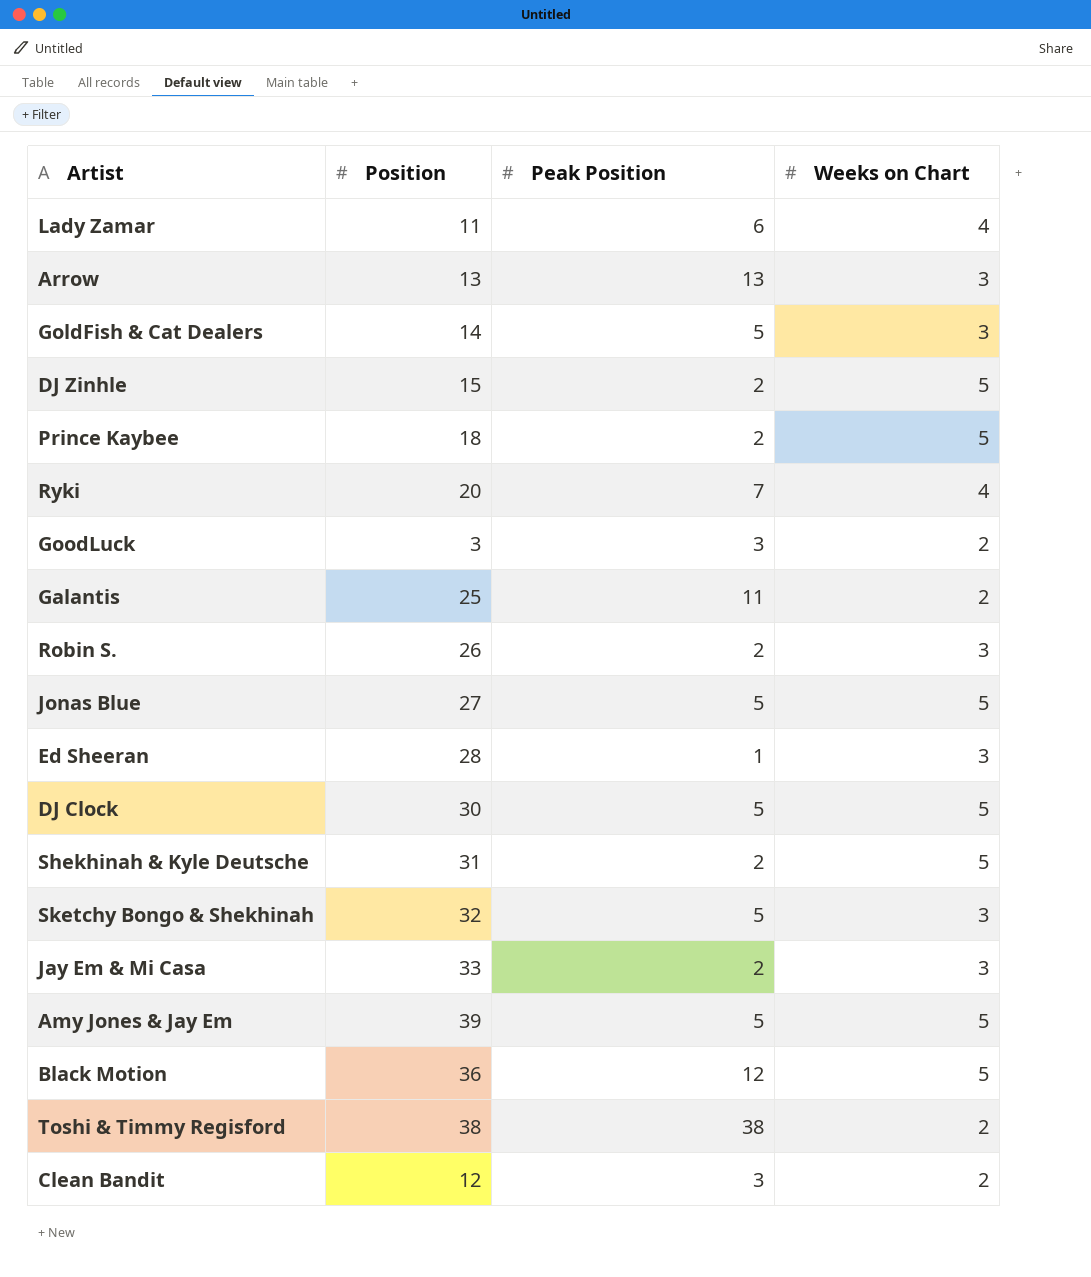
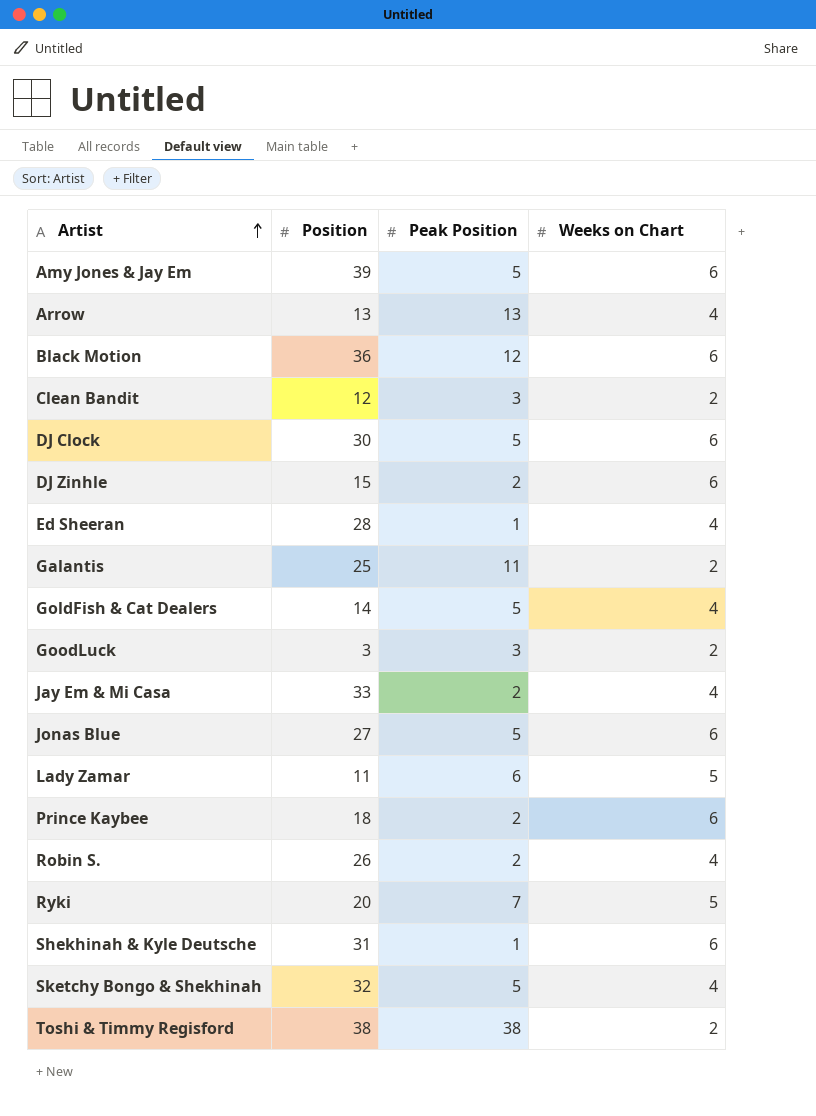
row order: none -> Artist ascending
Amy Jones & Jay Em | Weeks on Chart: 5 -> 6
Arrow | Weeks on Chart: 3 -> 4
Black Motion | Weeks on Chart: 5 -> 6
DJ Clock | Weeks on Chart: 5 -> 6
DJ Zinhle | Weeks on Chart: 5 -> 6
Ed Sheeran | Weeks on Chart: 3 -> 4
GoldFish & Cat Dealers | Weeks on Chart: 3 -> 4
Jay Em & Mi Casa | Weeks on Chart: 3 -> 4
Jonas Blue | Weeks on Chart: 5 -> 6
Lady Zamar | Weeks on Chart: 4 -> 5
Prince Kaybee | Weeks on Chart: 5 -> 6
Robin S. | Weeks on Chart: 3 -> 4
Ryki | Weeks on Chart: 4 -> 5
Shekhinah & Kyle Deutsche | Peak Position: 2 -> 1
Shekhinah & Kyle Deutsche | Weeks on Chart: 5 -> 6
Sketchy Bongo & Shekhinah | Weeks on Chart: 3 -> 4

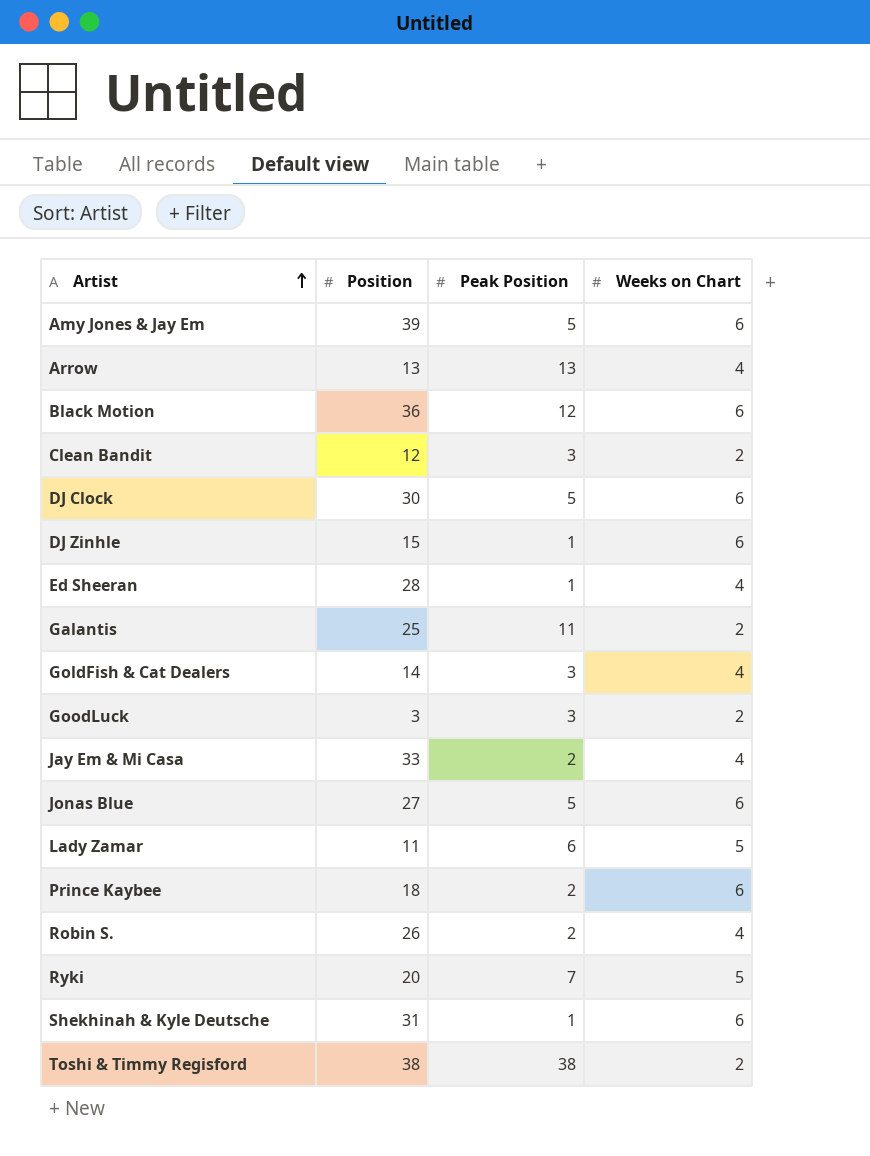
row Sketchy Bongo & Shekhinah: 32 | 5 | 4 -> none
DJ Zinhle | Peak Position: 2 -> 1
GoldFish & Cat Dealers | Peak Position: 5 -> 3

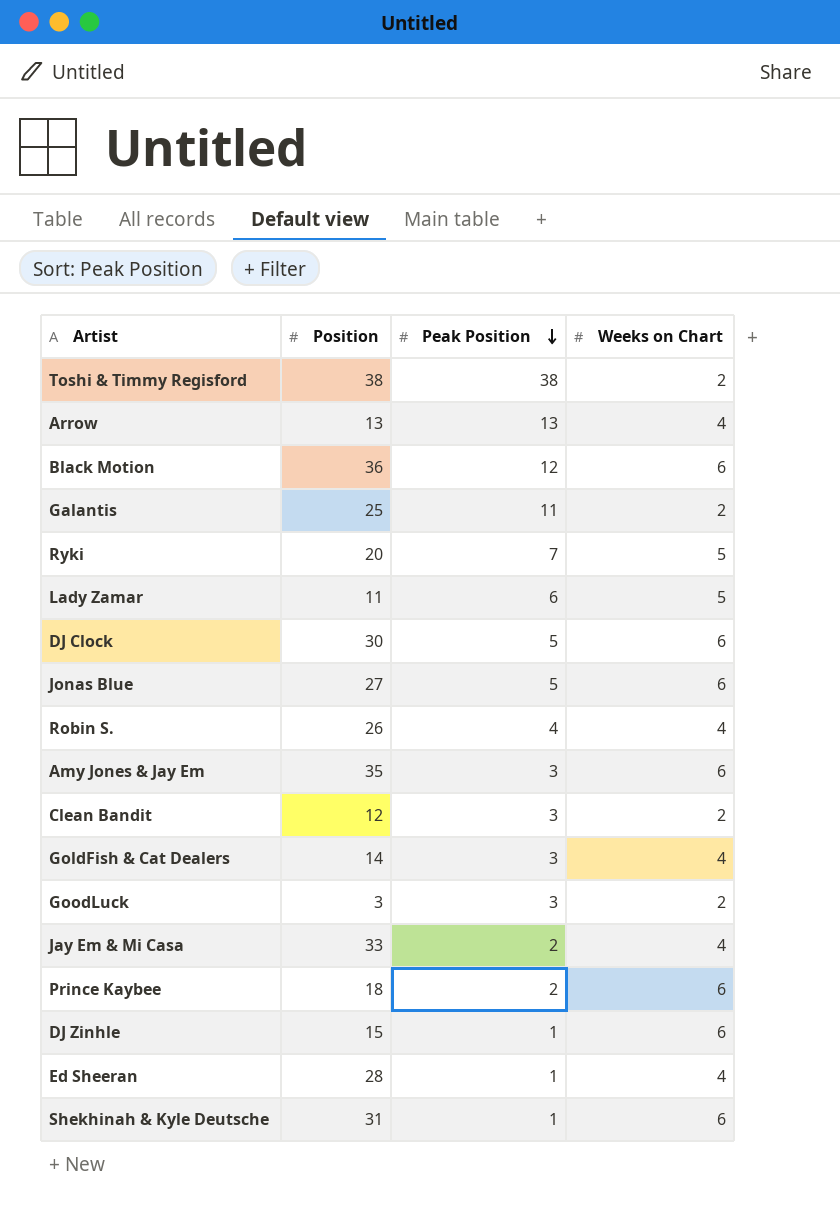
row order: Artist ascending -> Peak Position descending
Robin S. | Peak Position: 2 -> 4
Amy Jones & Jay Em | Position: 39 -> 35
Amy Jones & Jay Em | Peak Position: 5 -> 3

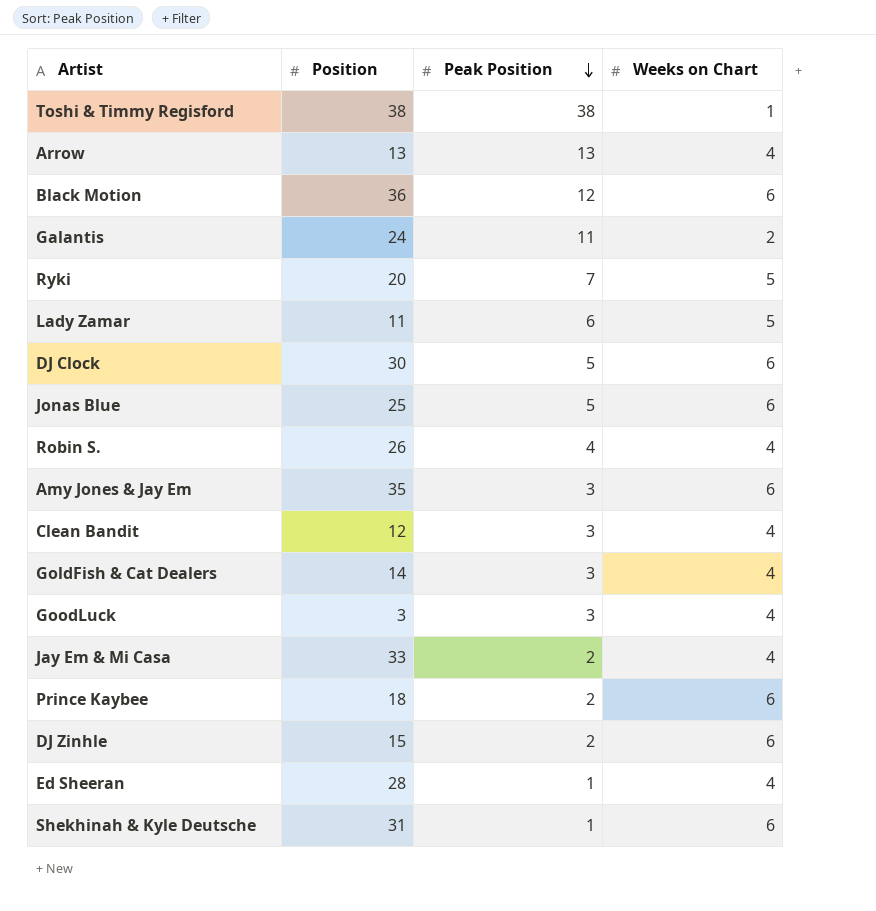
Toshi & Timmy Regisford | Weeks on Chart: 2 -> 1
Galantis | Position: 25 -> 24
Jonas Blue | Position: 27 -> 25
Clean Bandit | Weeks on Chart: 2 -> 4
GoodLuck | Weeks on Chart: 2 -> 4
DJ Zinhle | Peak Position: 1 -> 2

